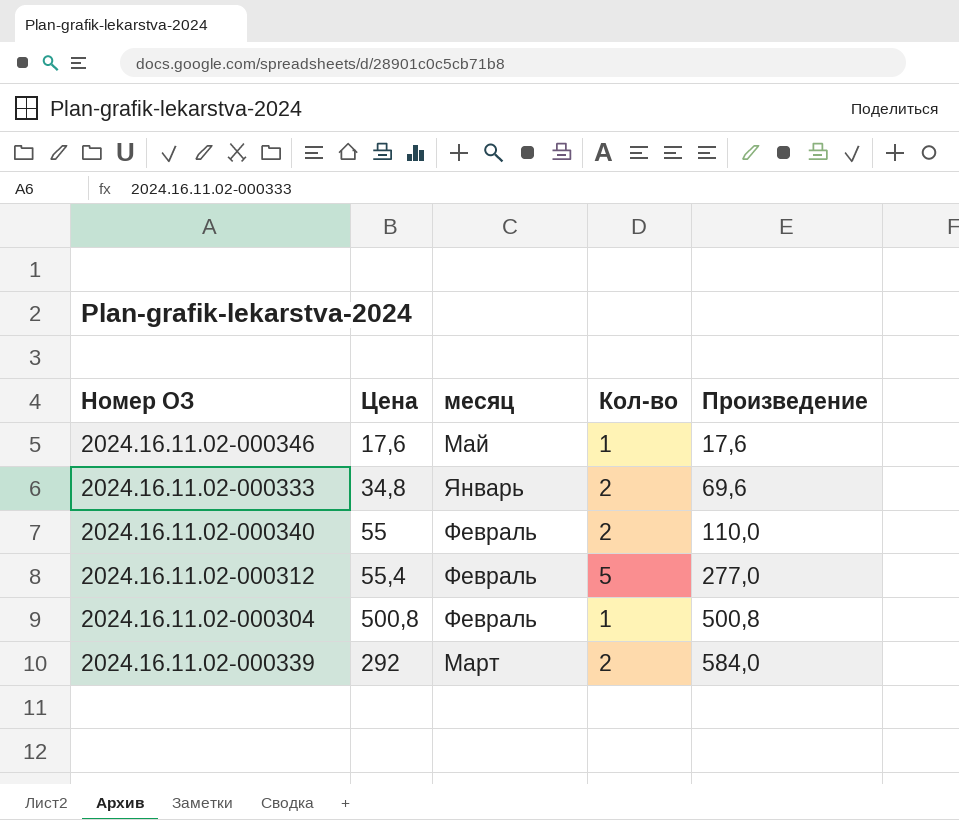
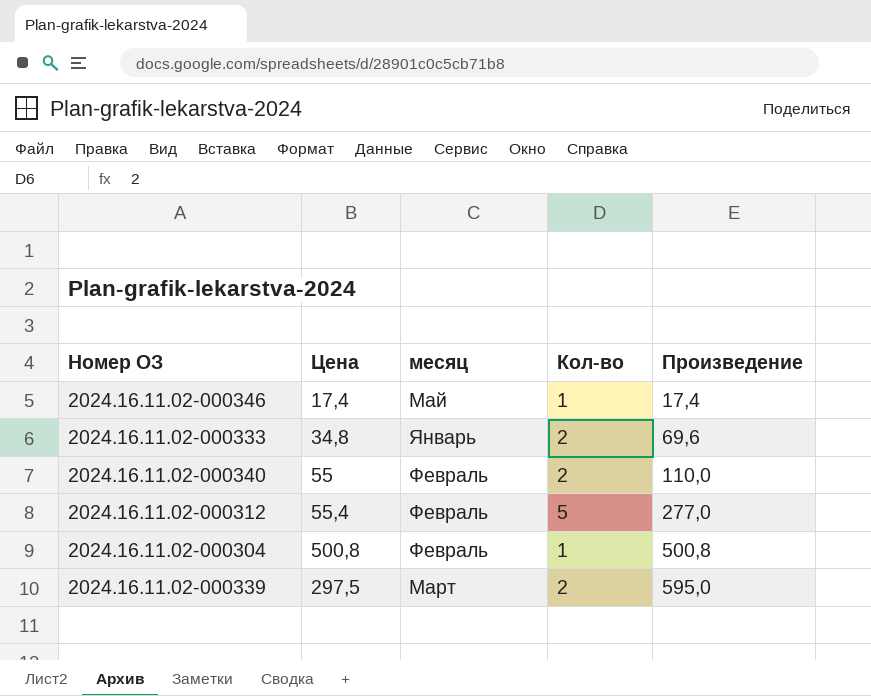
2024.16.11.02-000346 | Цена: 17,6 -> 17,4
2024.16.11.02-000346 | Произведение: 17,6 -> 17,4
2024.16.11.02-000339 | Цена: 292 -> 297,5
2024.16.11.02-000339 | Произведение: 584,0 -> 595,0

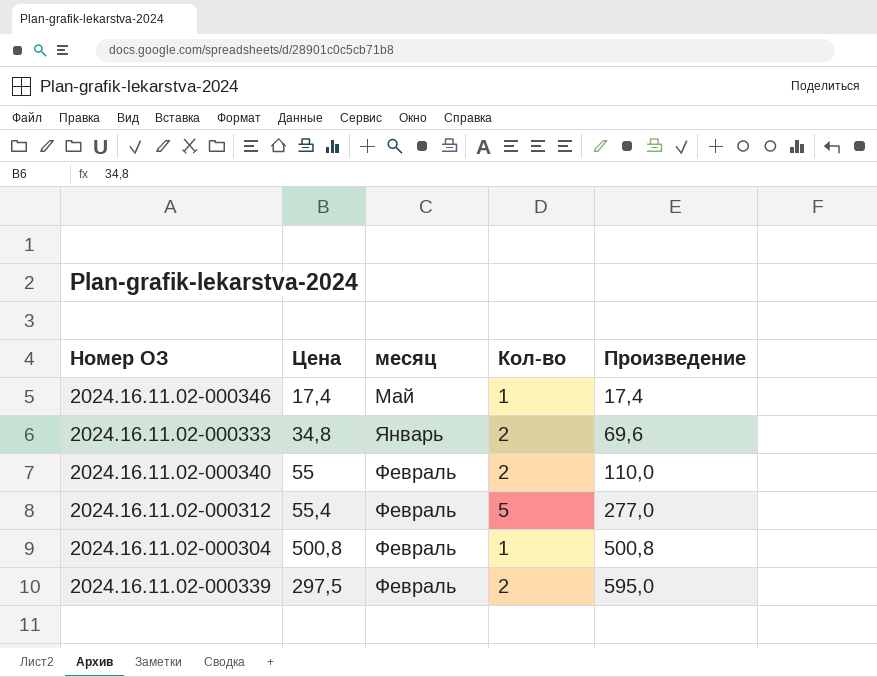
2024.16.11.02-000339 | месяц: Март -> Февраль

